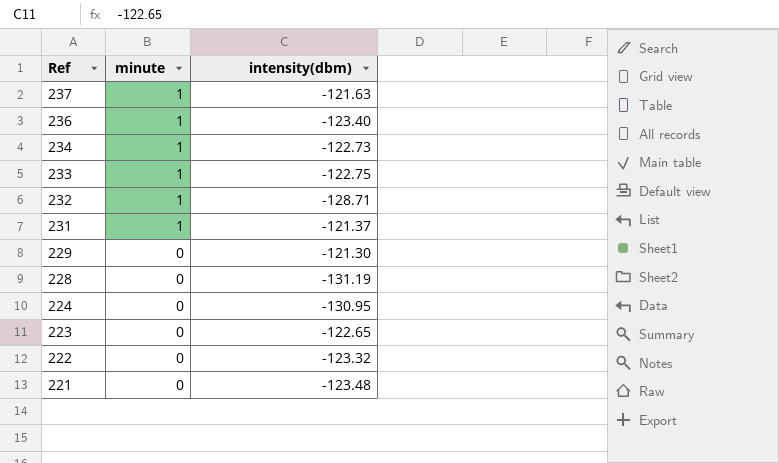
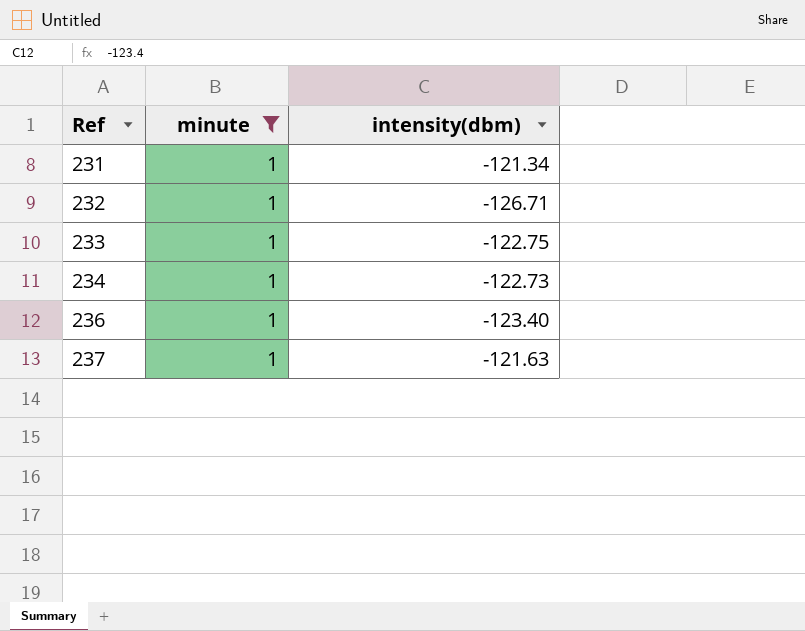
filter: none -> minute = 1
row order: Ref descending -> Ref ascending
231 | intensity(dbm): -121.37 -> -121.34
232 | intensity(dbm): -128.71 -> -126.71

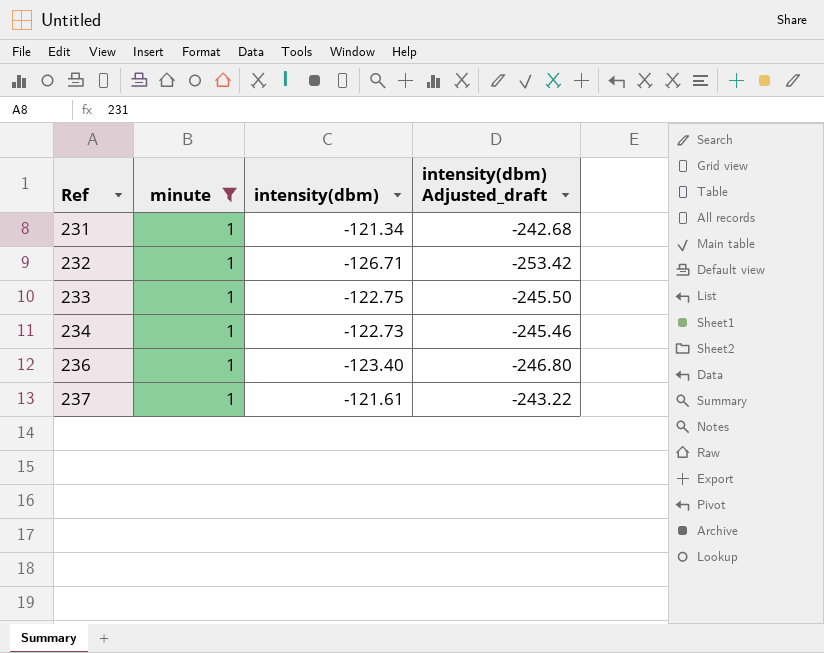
column intensity(dbm) Adjusted_draft | formula: none -> [intensity(dbm)] * 2
237 | intensity(dbm): -121.63 -> -121.61

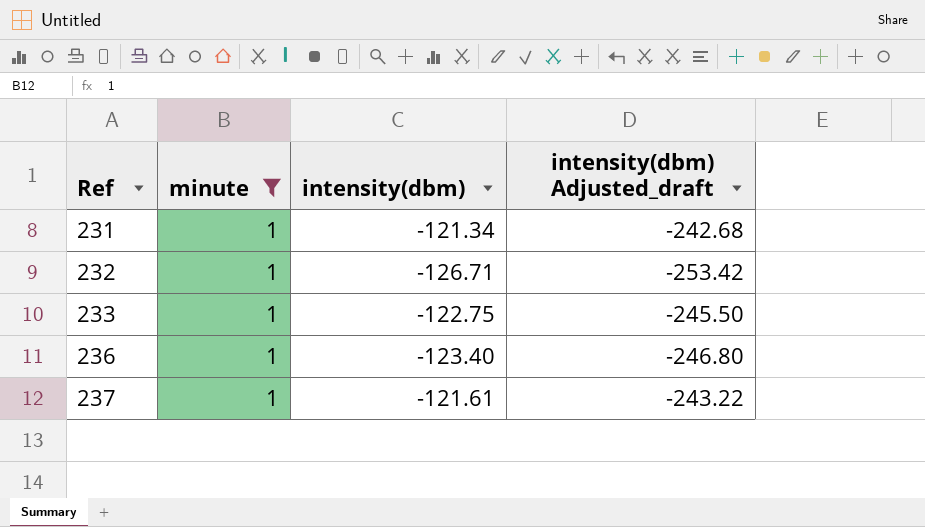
row 234: 1 | -122.73 | -245.46 -> none

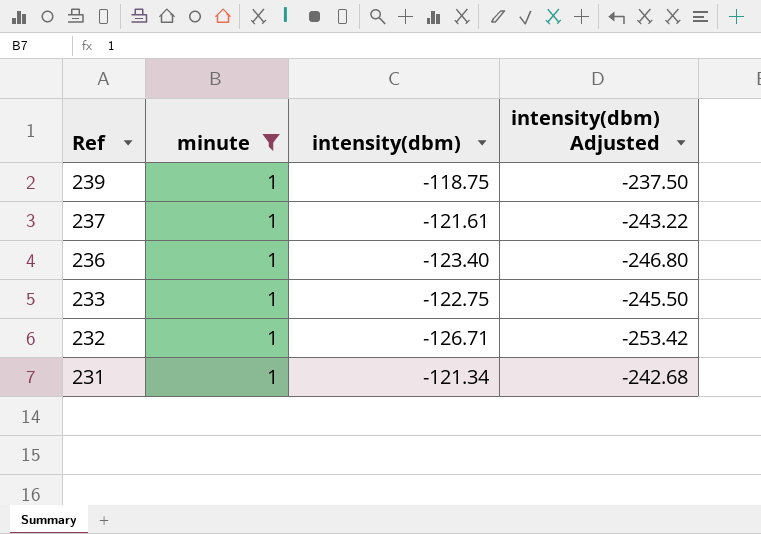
row order: Ref ascending -> Ref descending
column name: intensity(dbm) Adjusted_draft -> intensity(dbm) Adjusted
row 239: none -> 1 | -118.75 | -237.50

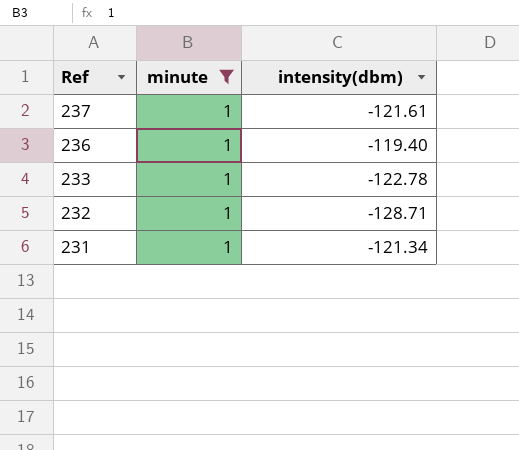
column intensity(dbm) Adjusted | formula: [intensity(dbm)] * 2 -> none
row 239: 1 | -118.75 | -237.50 -> none
236 | intensity(dbm): -123.40 -> -119.40
233 | intensity(dbm): -122.75 -> -122.78
232 | intensity(dbm): -126.71 -> -128.71

